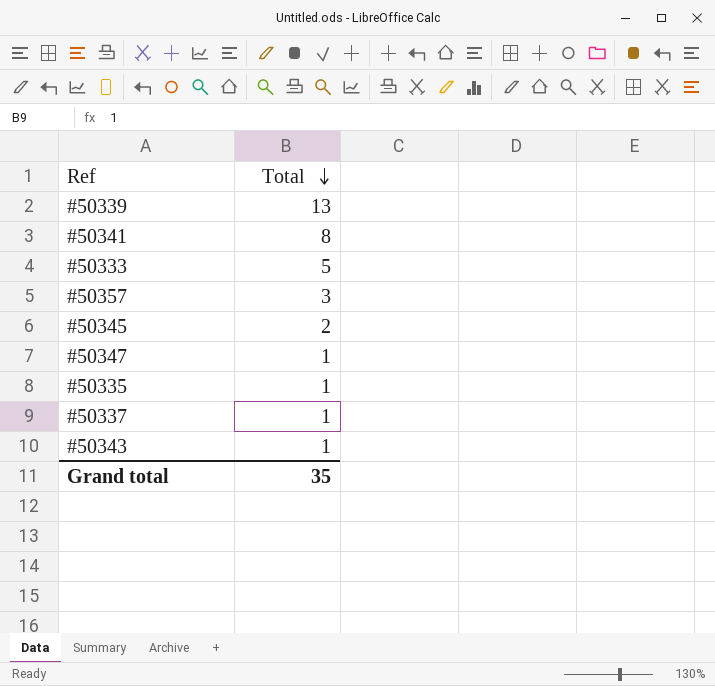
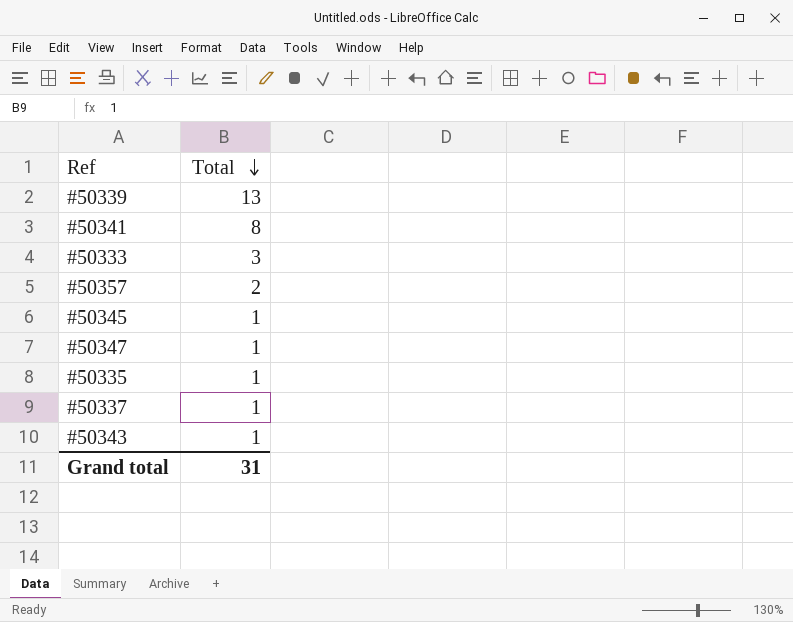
#50333 | Total: 5 -> 3
#50357 | Total: 3 -> 2
#50345 | Total: 2 -> 1
Grand total | Total: 35 -> 31

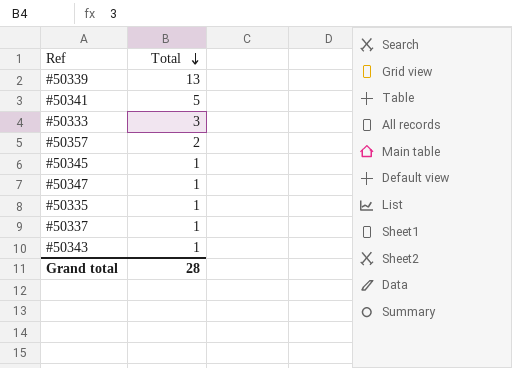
#50341 | Total: 8 -> 5
Grand total | Total: 31 -> 28

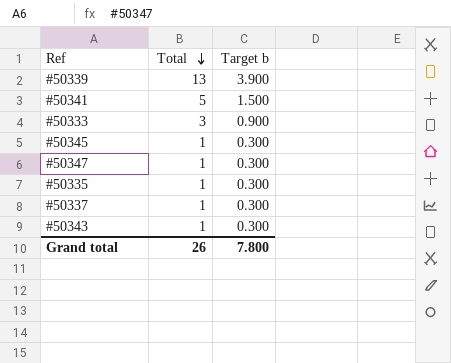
column Target b | formula: none -> [Total] * 0.3
row #50357: 2 -> none
Grand total | Total: 28 -> 26

